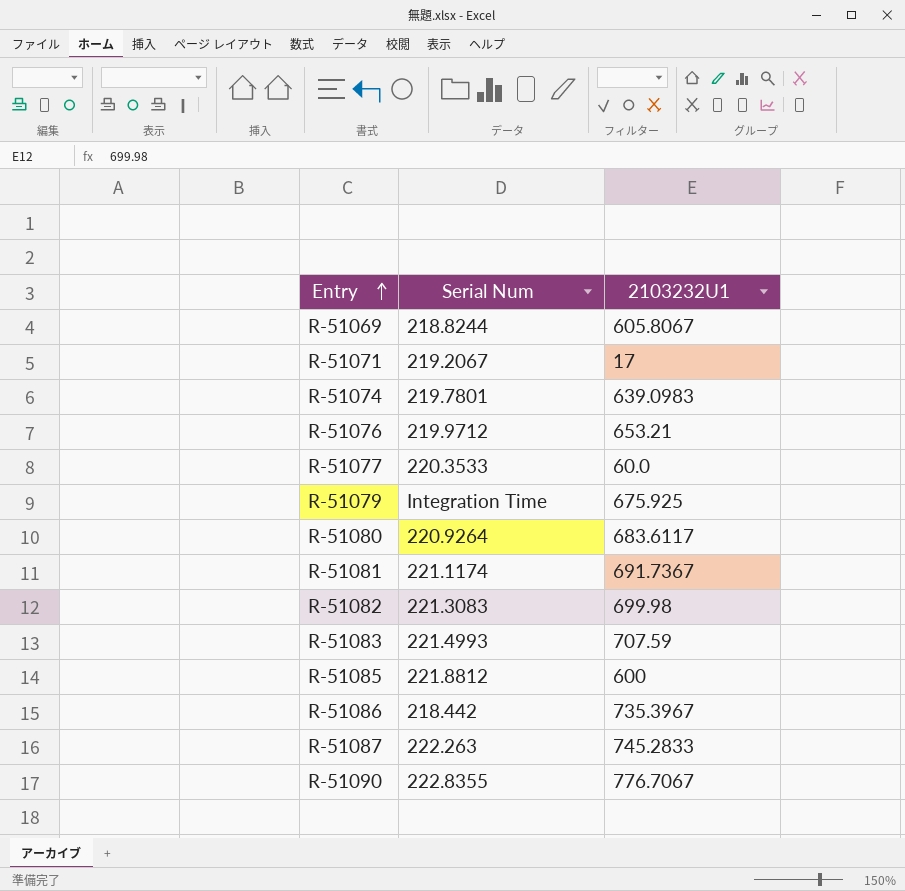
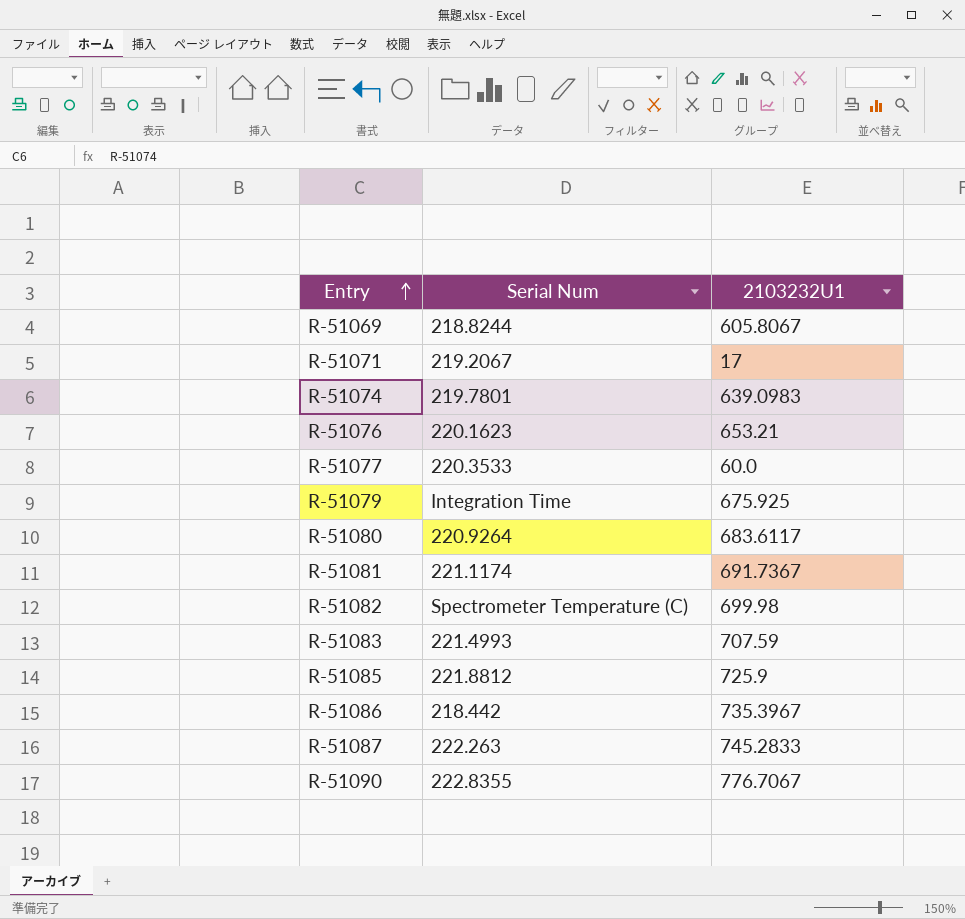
R-51076 | Serial Num: 219.9712 -> 220.1623
R-51082 | Serial Num: 221.3083 -> Spectrometer Temperature (C)
R-51085 | 2103232U1: 600 -> 725.9

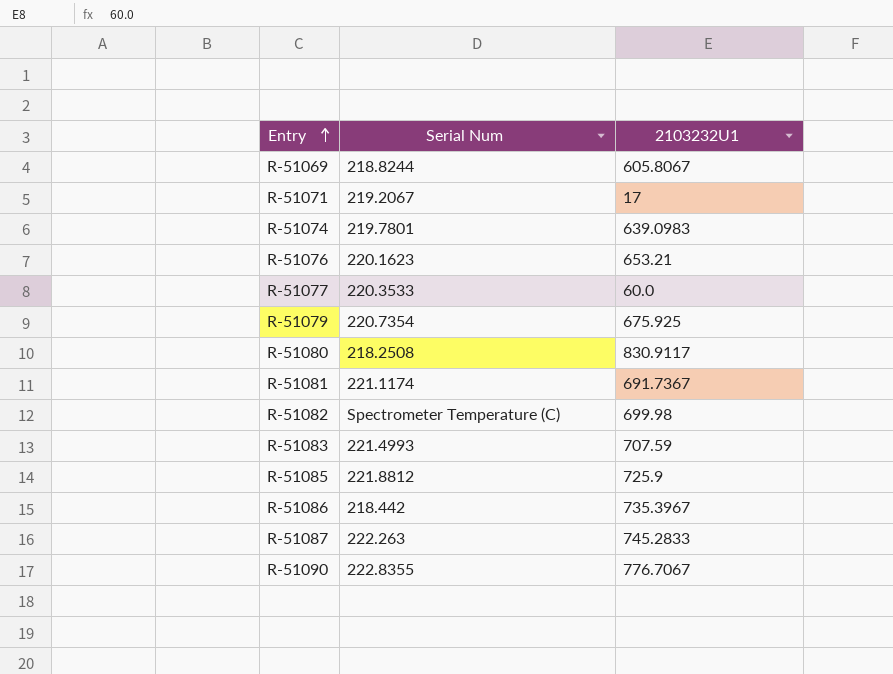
R-51079 | Serial Num: Integration Time -> 220.7354
R-51080 | Serial Num: 220.9264 -> 218.2508
R-51080 | 2103232U1: 683.6117 -> 830.9117

